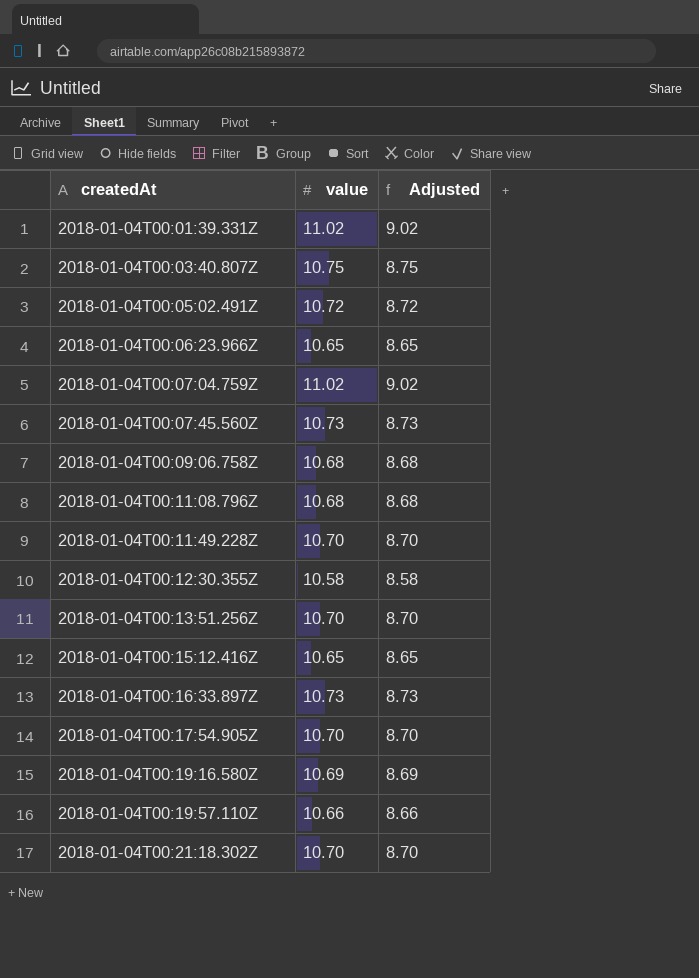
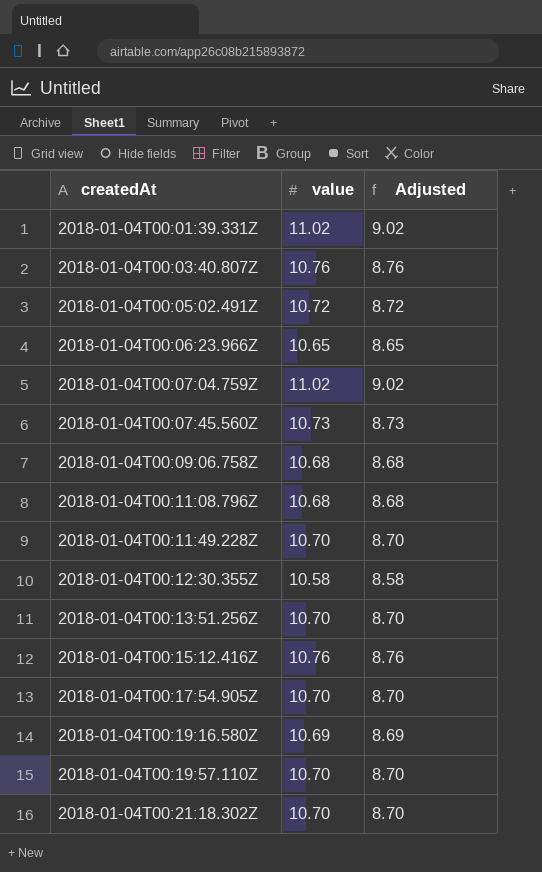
row 2018-01-04T00:16:33.897Z: 10.73 | 8.73 -> none
2018-01-04T00:03:40.807Z | value: 10.75 -> 10.76
2018-01-04T00:03:40.807Z | Adjusted: 8.75 -> 8.76
2018-01-04T00:15:12.416Z | value: 10.65 -> 10.76
2018-01-04T00:15:12.416Z | Adjusted: 8.65 -> 8.76
2018-01-04T00:19:57.110Z | value: 10.66 -> 10.70
2018-01-04T00:19:57.110Z | Adjusted: 8.66 -> 8.70

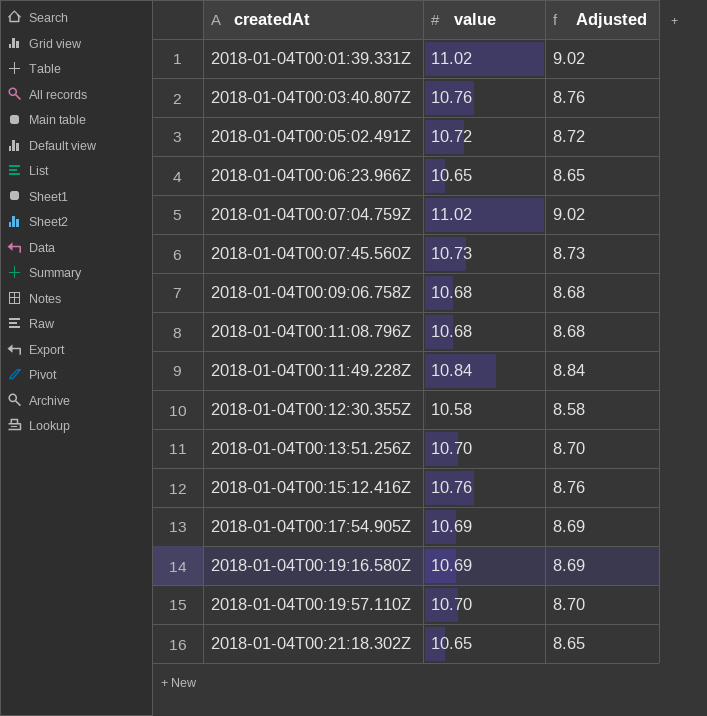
2018-01-04T00:11:49.228Z | value: 10.70 -> 10.84
2018-01-04T00:11:49.228Z | Adjusted: 8.70 -> 8.84
2018-01-04T00:17:54.905Z | value: 10.70 -> 10.69
2018-01-04T00:17:54.905Z | Adjusted: 8.70 -> 8.69
2018-01-04T00:21:18.302Z | value: 10.70 -> 10.65
2018-01-04T00:21:18.302Z | Adjusted: 8.70 -> 8.65

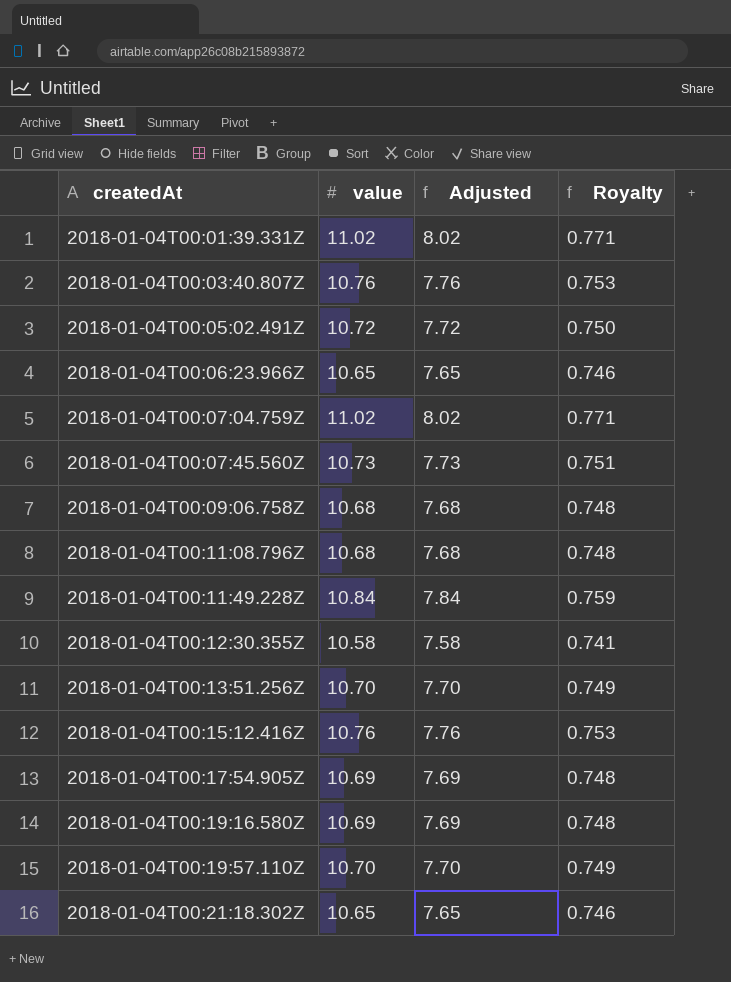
column Adjusted | formula: [value] - 2 -> [value] - 3
column Royalty | formula: none -> [value] * 0.07

